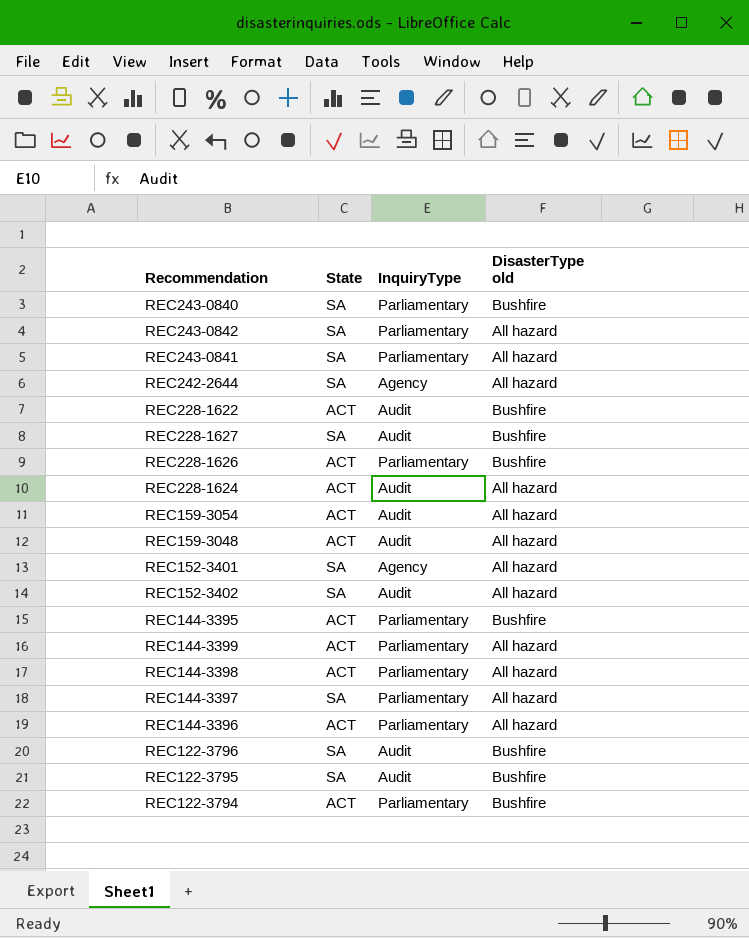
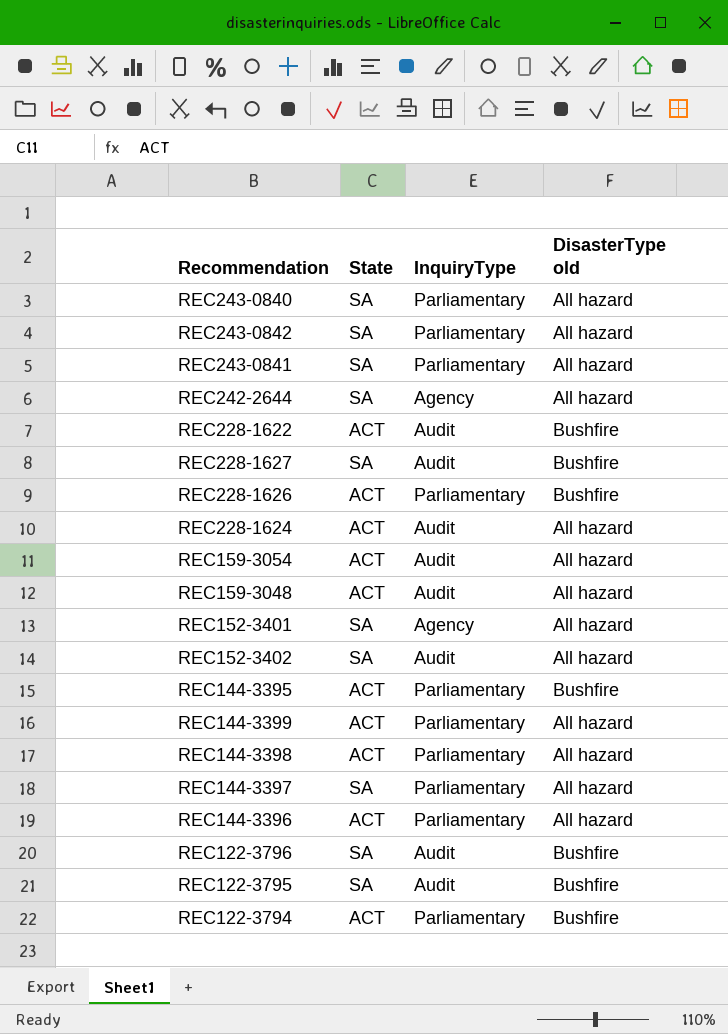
REC243-0840 | DisasterType old: Bushfire -> All hazard

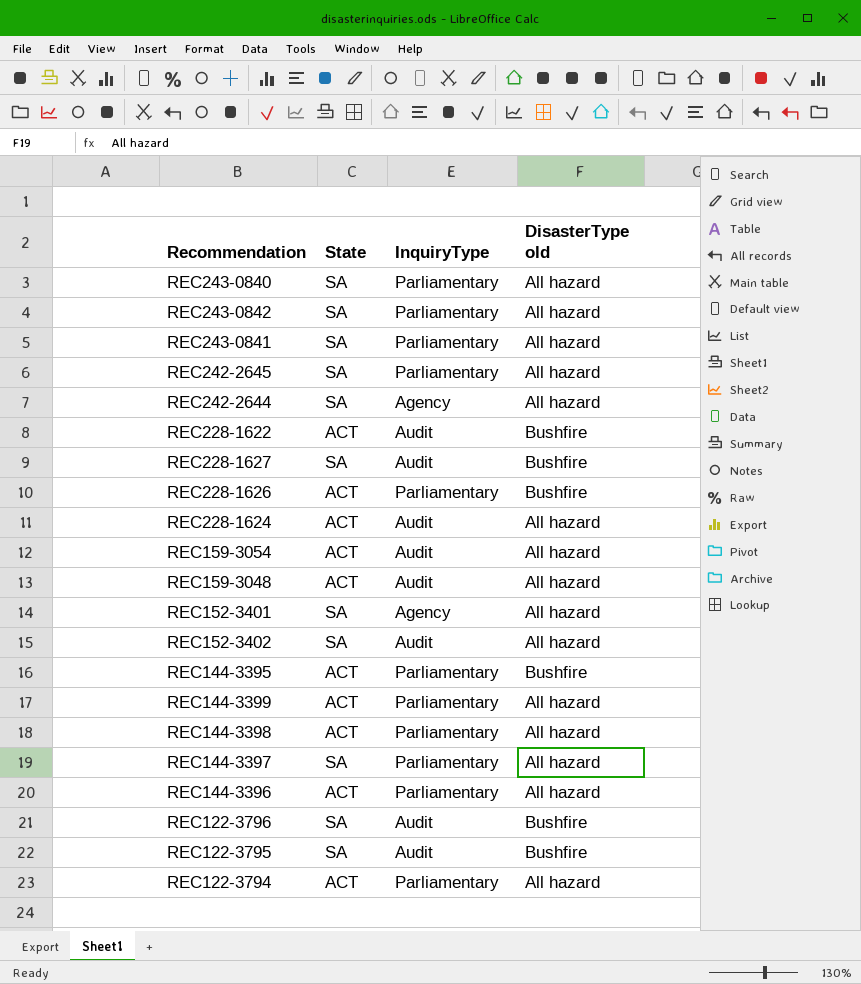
row REC242-2645: none -> SA | Parliamentary | All hazard
REC122-3794 | DisasterType old: Bushfire -> All hazard

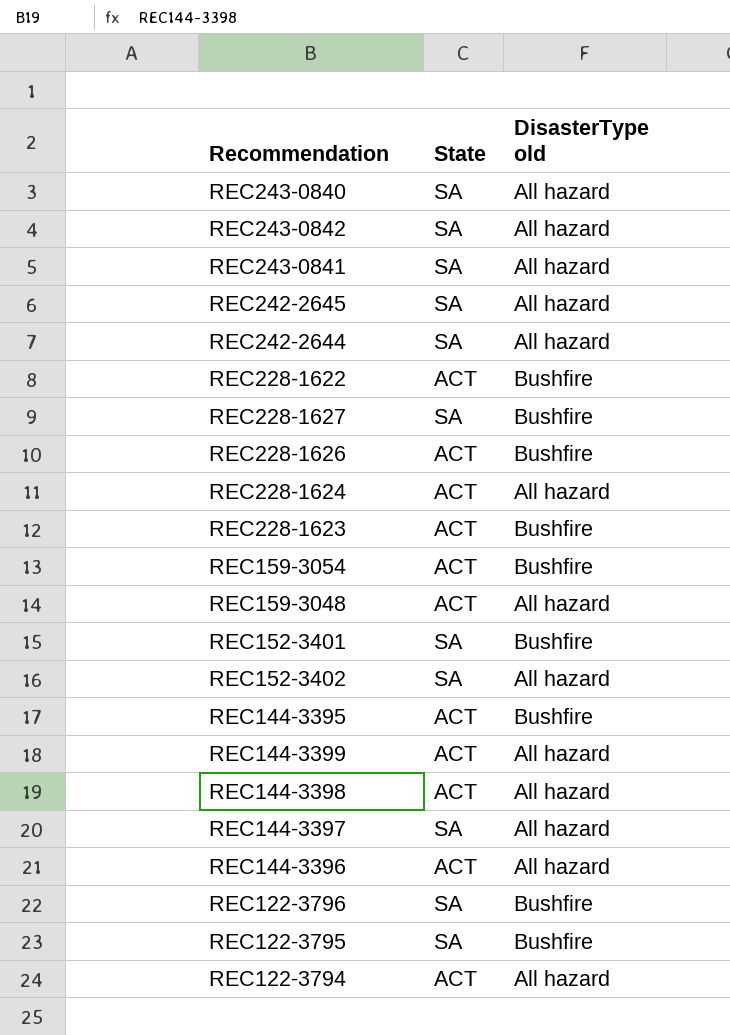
column InquiryType | position: 3 -> none
row REC228-1623: none -> ACT | Bushfire
REC159-3054 | DisasterType old: All hazard -> Bushfire
REC152-3401 | DisasterType old: All hazard -> Bushfire

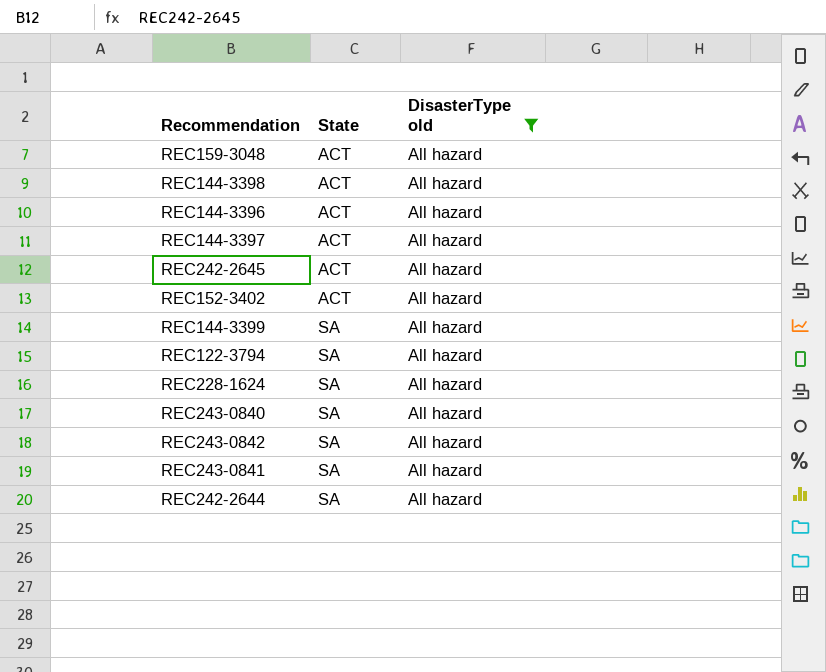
filter: none -> DisasterType old = All hazard
row order: none -> State ascending
REC144-3397 | State: SA -> ACT
REC242-2645 | State: SA -> ACT
REC152-3402 | State: SA -> ACT
REC144-3399 | State: ACT -> SA
REC122-3794 | State: ACT -> SA
REC228-1624 | State: ACT -> SA

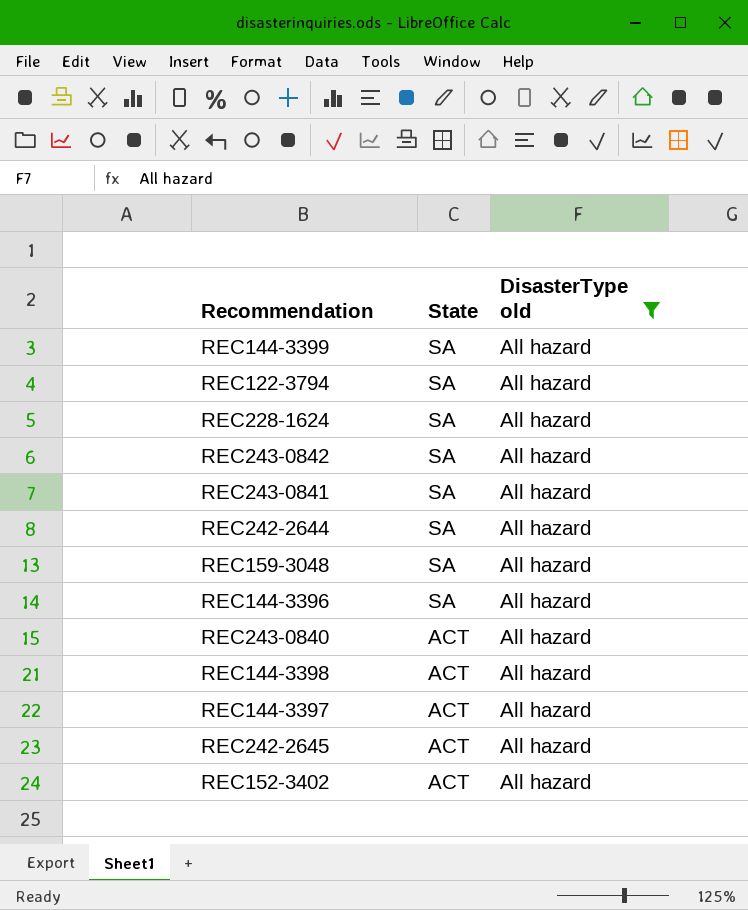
row order: State ascending -> State descending
REC159-3048 | State: ACT -> SA
REC144-3396 | State: ACT -> SA
REC243-0840 | State: SA -> ACT

